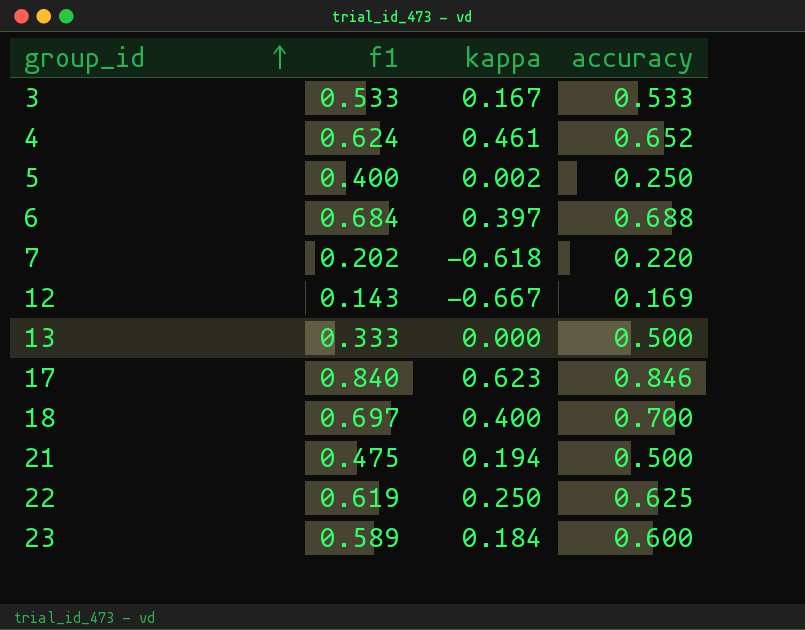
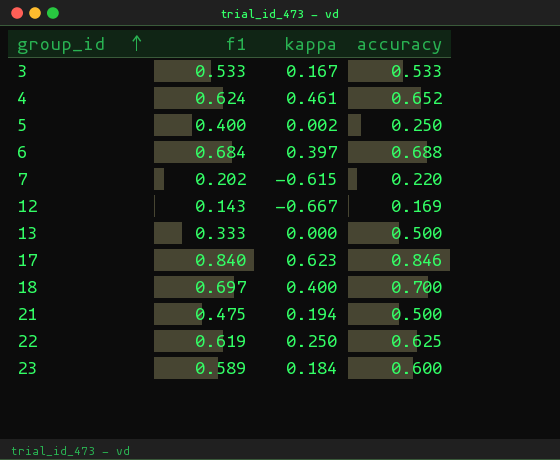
7 | kappa: -0.618 -> -0.615

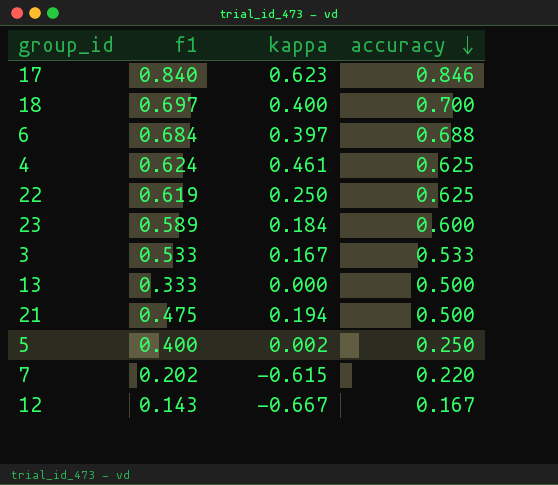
row order: group_id ascending -> accuracy descending
4 | accuracy: 0.652 -> 0.625
12 | accuracy: 0.169 -> 0.167

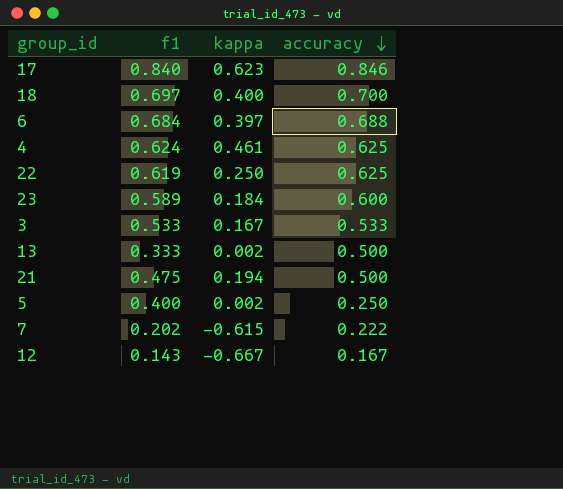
13 | kappa: 0.000 -> 0.002
7 | accuracy: 0.220 -> 0.222

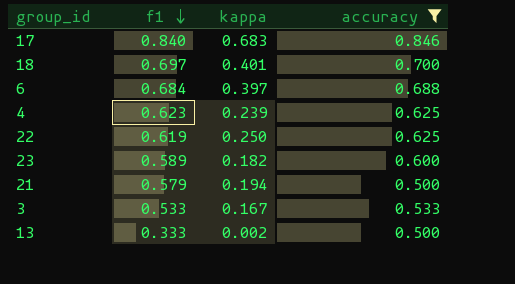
filter: none -> accuracy >= 0.500
row order: accuracy descending -> f1 descending
17 | kappa: 0.623 -> 0.683
18 | kappa: 0.400 -> 0.401
4 | f1: 0.624 -> 0.623
4 | kappa: 0.461 -> 0.239
23 | kappa: 0.184 -> 0.182
21 | f1: 0.475 -> 0.579

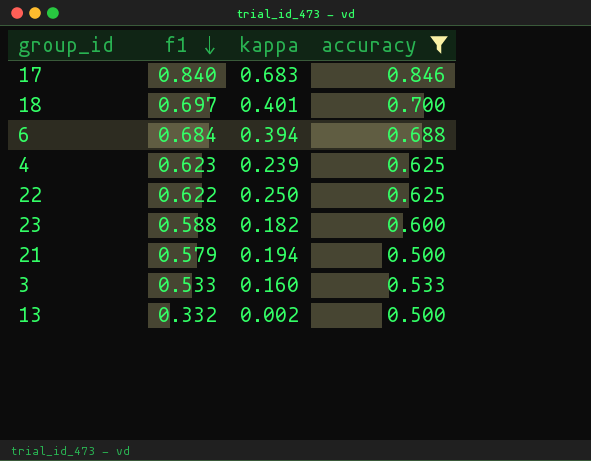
6 | kappa: 0.397 -> 0.394
22 | f1: 0.619 -> 0.622
23 | f1: 0.589 -> 0.588
3 | kappa: 0.167 -> 0.160
13 | f1: 0.333 -> 0.332

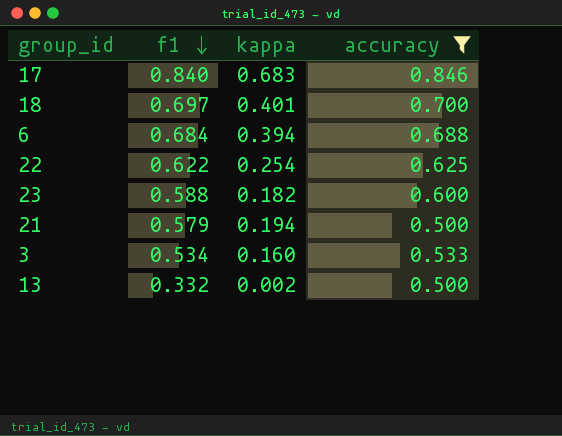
row 4: 0.623 | 0.239 | 0.625 -> none
22 | kappa: 0.250 -> 0.254
3 | f1: 0.533 -> 0.534

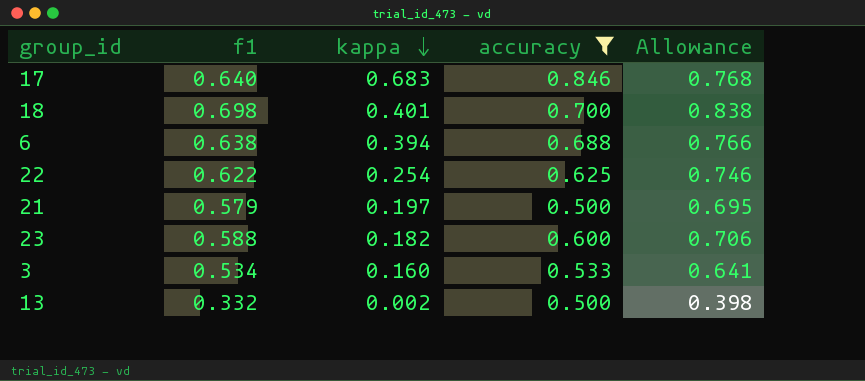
row order: f1 descending -> kappa descending
column Allowance | formula: none -> [f1] * 1.2
17 | f1: 0.840 -> 0.640
18 | f1: 0.697 -> 0.698
6 | f1: 0.684 -> 0.638
21 | kappa: 0.194 -> 0.197

